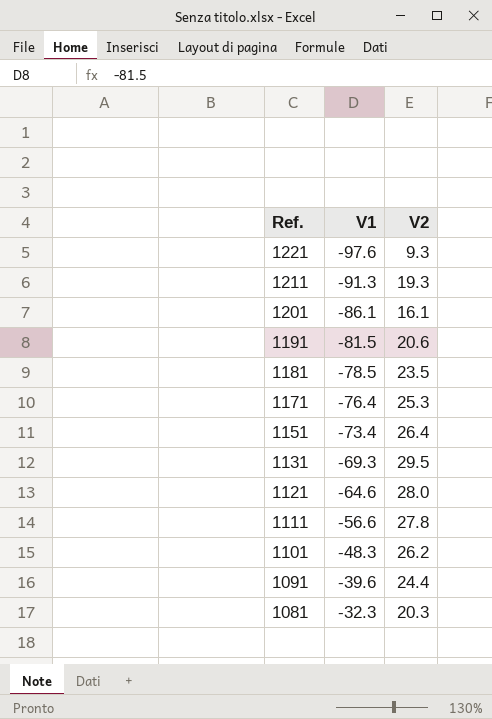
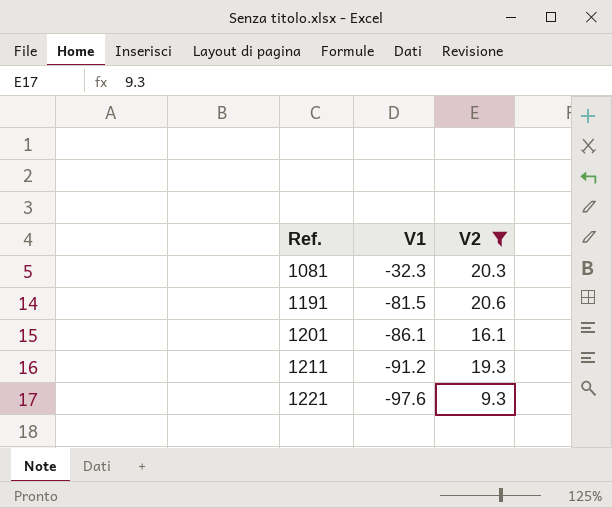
filter: none -> V2 <= 20.6
row order: Ref. descending -> Ref. ascending
1211 | V1: -91.3 -> -91.2

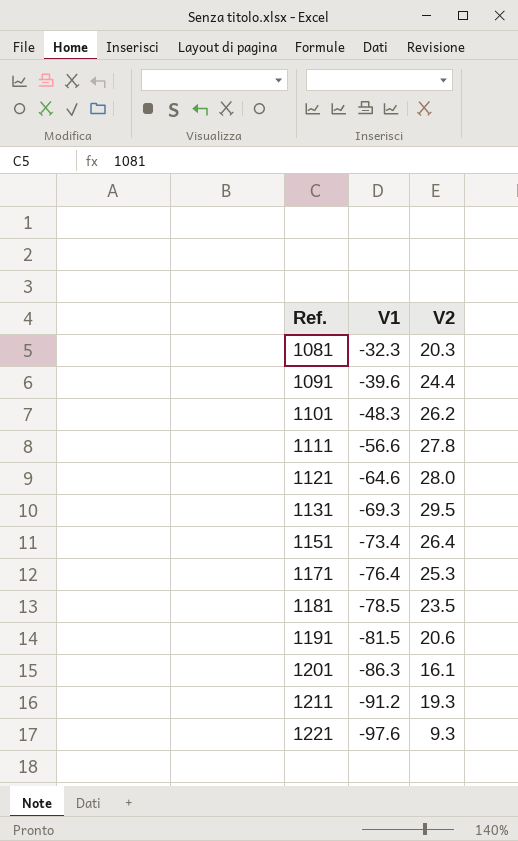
filter: V2 <= 20.6 -> none
1201 | V1: -86.1 -> -86.3

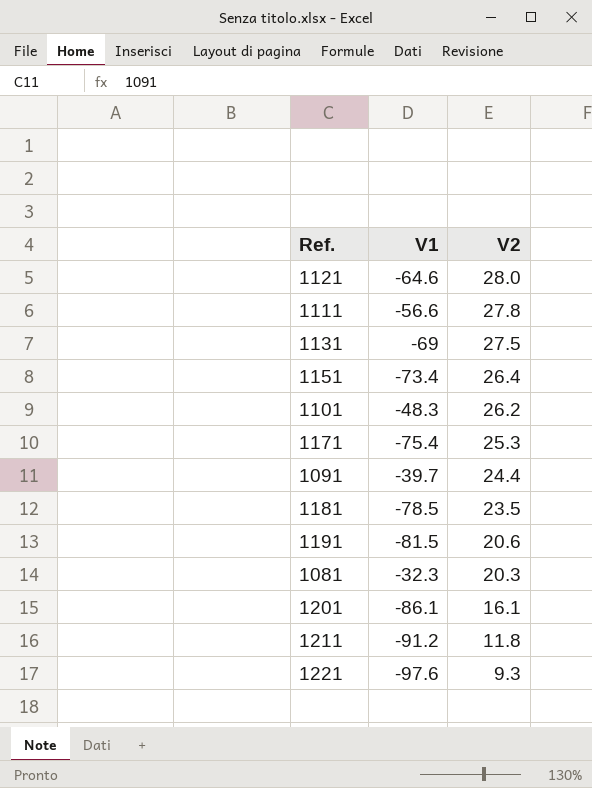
row order: Ref. ascending -> V2 descending
1131 | V1: -69.3 -> -69
1131 | V2: 29.5 -> 27.5
1171 | V1: -76.4 -> -75.4
1091 | V1: -39.6 -> -39.7
1201 | V1: -86.3 -> -86.1
1211 | V2: 19.3 -> 11.8

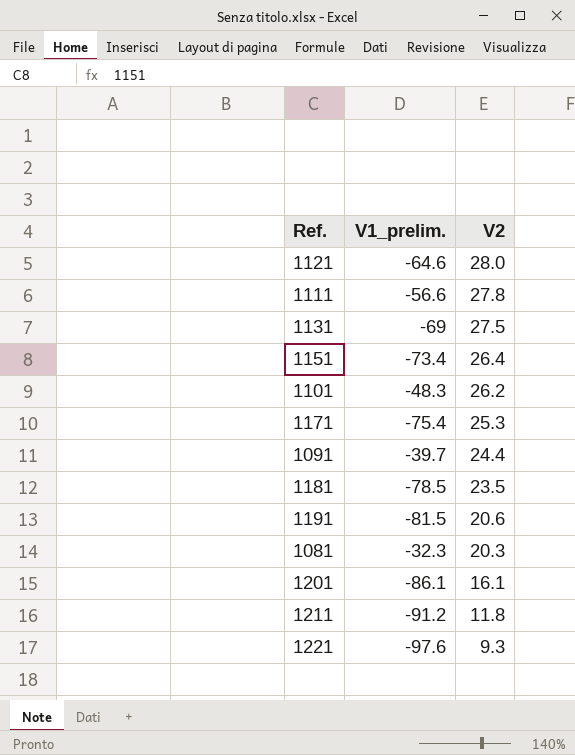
column name: V1 -> V1_prelim.

